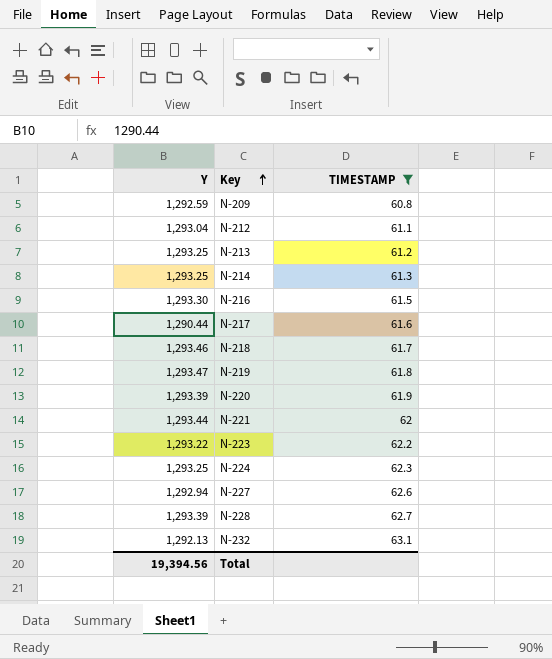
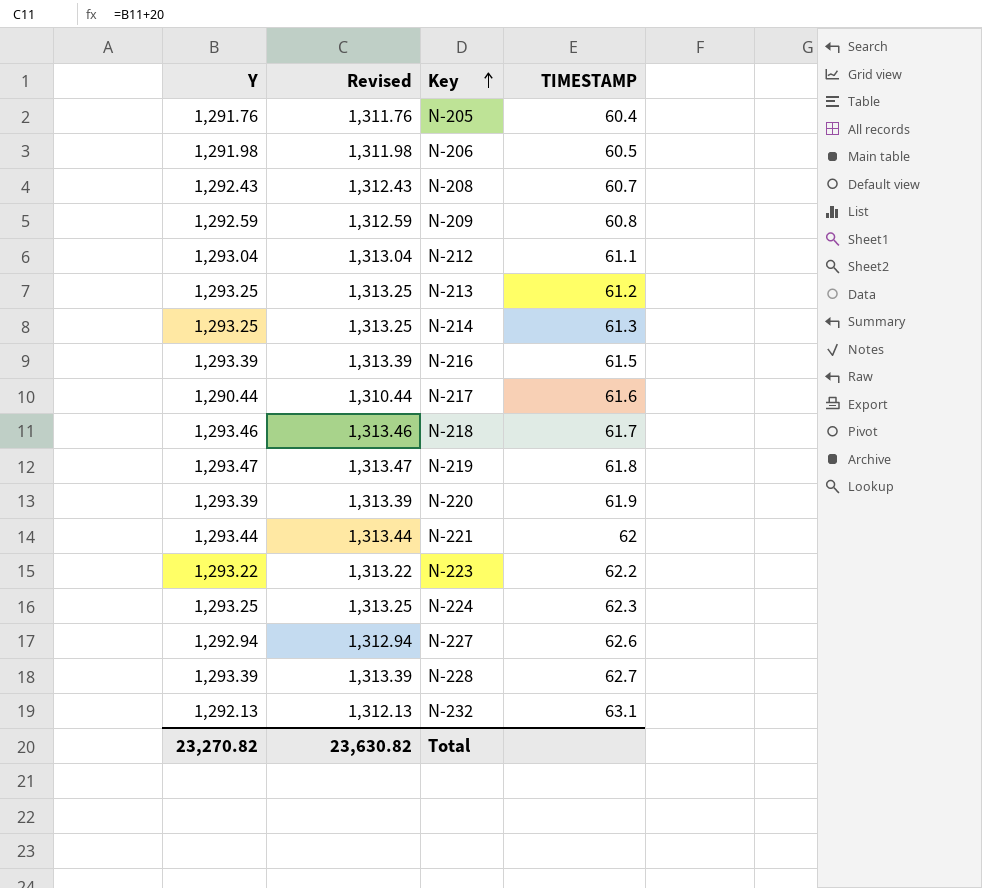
filter: TIMESTAMP >= 60.8 -> none
column Revised | formula: none -> [Y] + 20
N-216 | Y: 1,293.30 -> 1,293.39
Total | Y: 19,394.56 -> 23,270.82

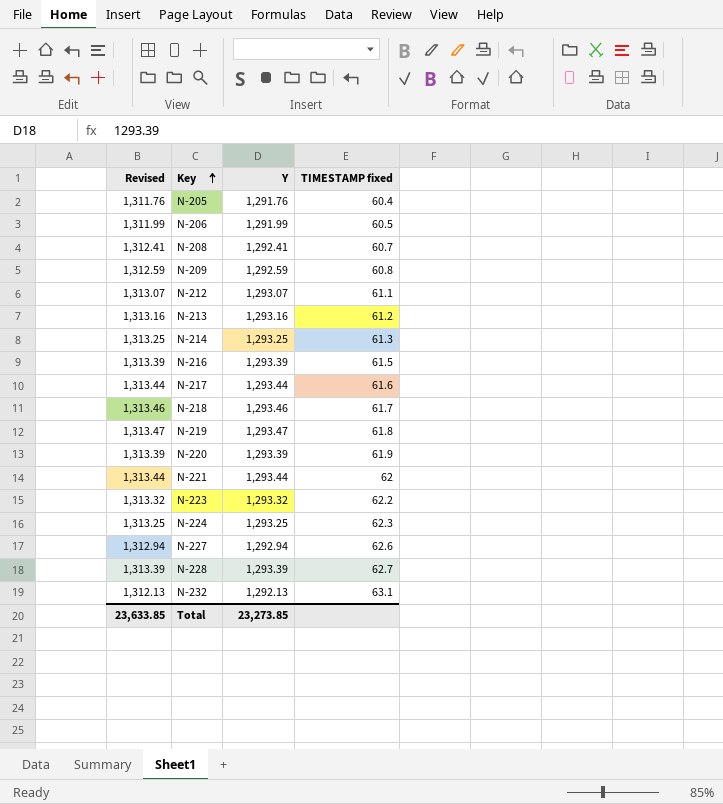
column Y | position: 1 -> 3
column name: TIMESTAMP -> TIMESTAMP fixed
N-206 | Revised: 1,311.98 -> 1,311.99
N-206 | Y: 1,291.98 -> 1,291.99
N-208 | Revised: 1,312.43 -> 1,312.41
N-208 | Y: 1,292.43 -> 1,292.41
N-212 | Revised: 1,313.04 -> 1,313.07
N-212 | Y: 1,293.04 -> 1,293.07
N-213 | Revised: 1,313.25 -> 1,313.16
N-213 | Y: 1,293.25 -> 1,293.16
N-217 | Revised: 1,310.44 -> 1,313.44
N-217 | Y: 1,290.44 -> 1,293.44
N-223 | Revised: 1,313.22 -> 1,313.32
N-223 | Y: 1,293.22 -> 1,293.32
Total | Revised: 23,630.82 -> 23,633.85
Total | Y: 23,270.82 -> 23,273.85

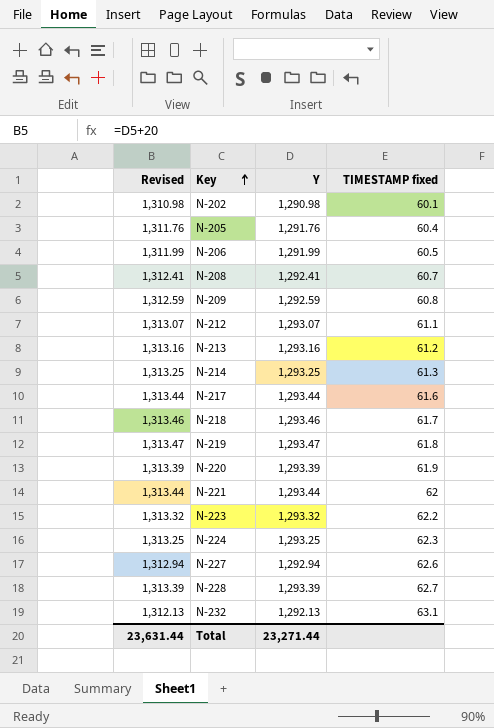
row N-216: 1,313.39 | 1,293.39 | 61.5 -> none
row N-202: none -> 1,310.98 | 1,290.98 | 60.1
Total | Revised: 23,633.85 -> 23,631.44
Total | Y: 23,273.85 -> 23,271.44

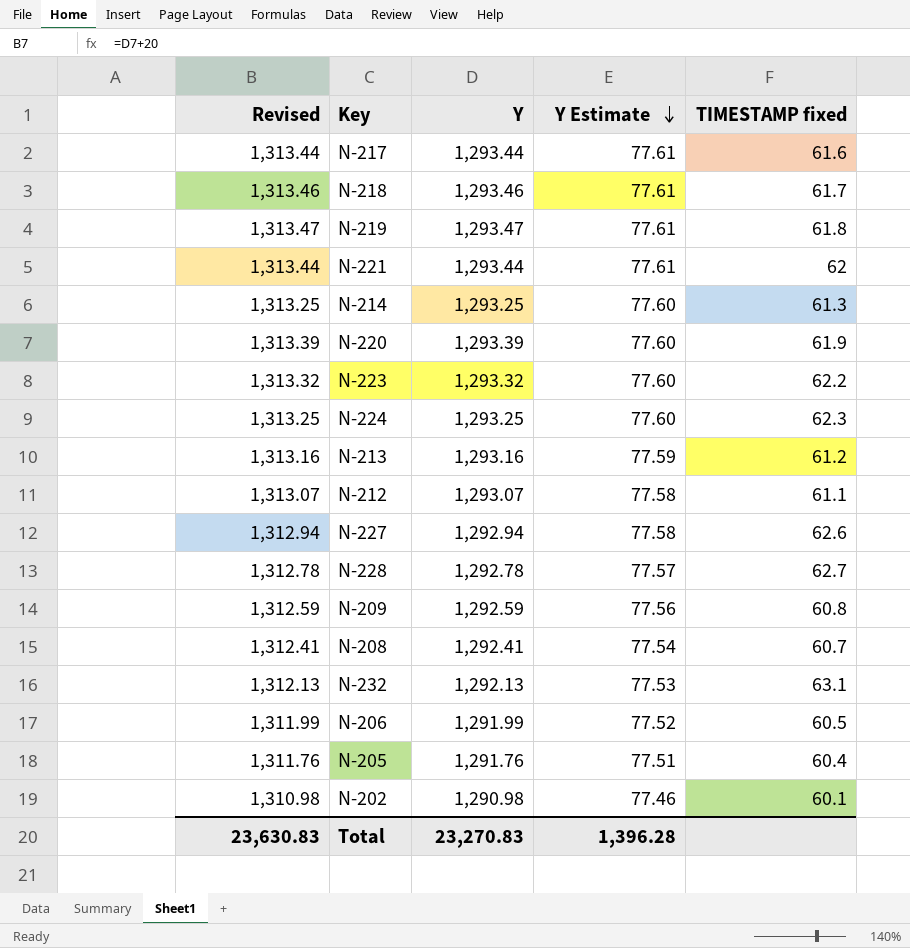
row order: Key ascending -> Y Estimate descending
column Y Estimate | formula: none -> [Y] * 0.06
N-228 | Revised: 1,313.39 -> 1,312.78
N-228 | Y: 1,293.39 -> 1,292.78
Total | Revised: 23,631.44 -> 23,630.83
Total | Y: 23,271.44 -> 23,270.83

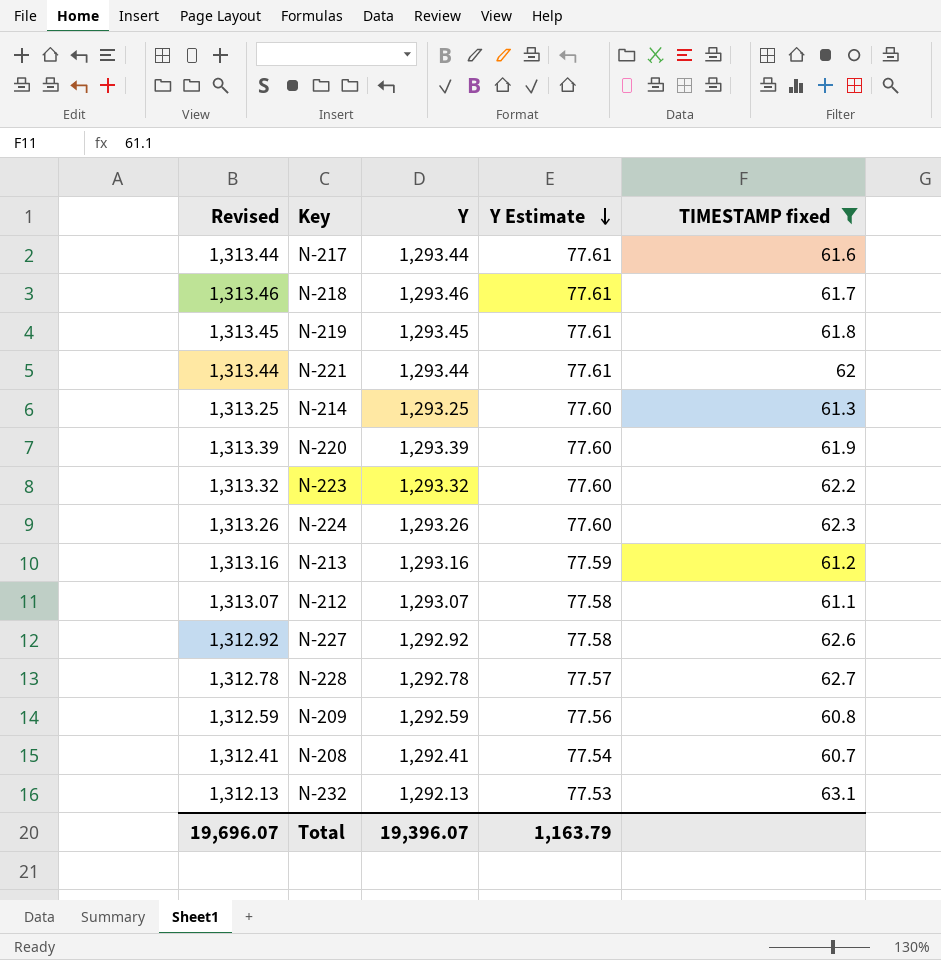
filter: none -> TIMESTAMP fixed >= 60.7
N-219 | Revised: 1,313.47 -> 1,313.45
N-219 | Y: 1,293.47 -> 1,293.45
N-224 | Revised: 1,313.25 -> 1,313.26
N-224 | Y: 1,293.25 -> 1,293.26
N-227 | Revised: 1,312.94 -> 1,312.92
N-227 | Y: 1,292.94 -> 1,292.92
Total | Revised: 23,630.83 -> 19,696.07
Total | Y: 23,270.83 -> 19,396.07
Total | Y Estimate: 1,396.28 -> 1,163.79

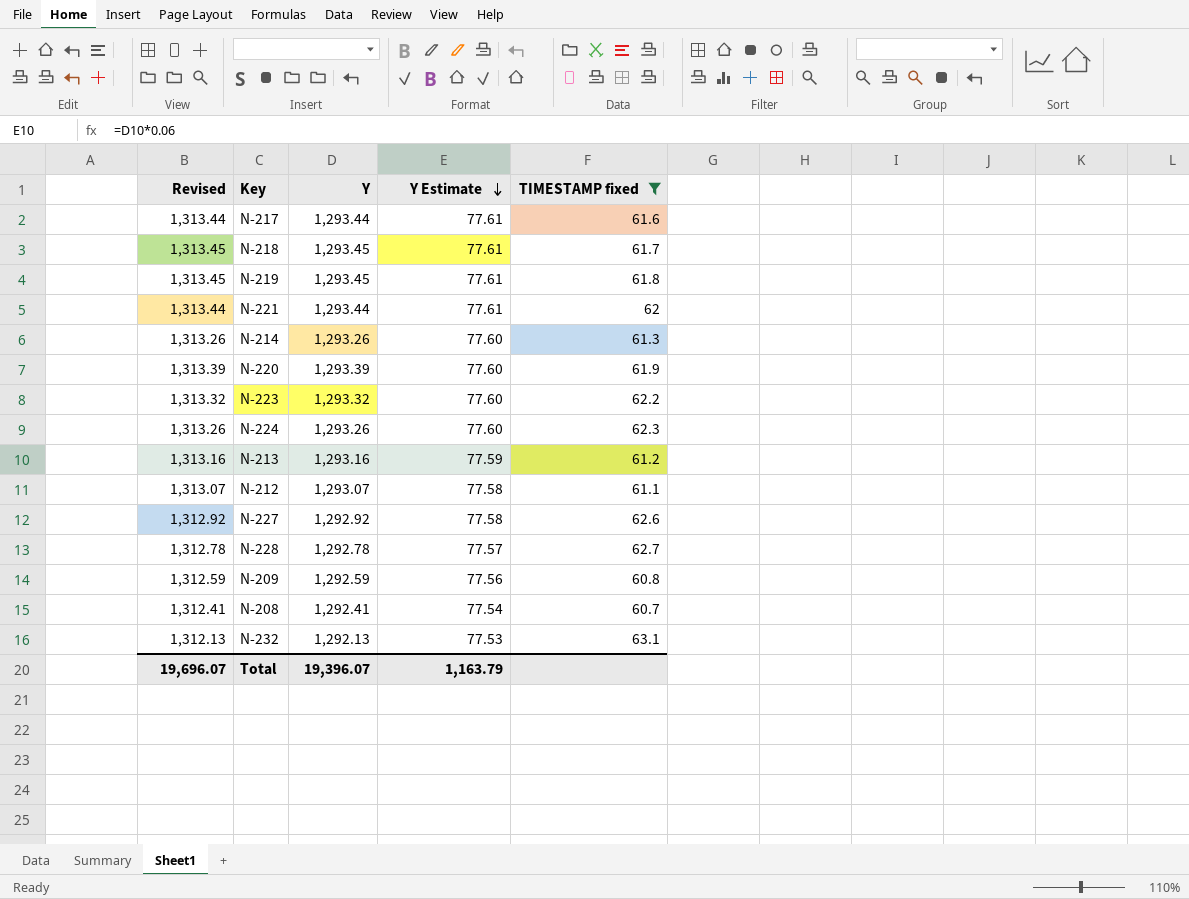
N-218 | Revised: 1,313.46 -> 1,313.45
N-218 | Y: 1,293.46 -> 1,293.45
N-214 | Revised: 1,313.25 -> 1,313.26
N-214 | Y: 1,293.25 -> 1,293.26

